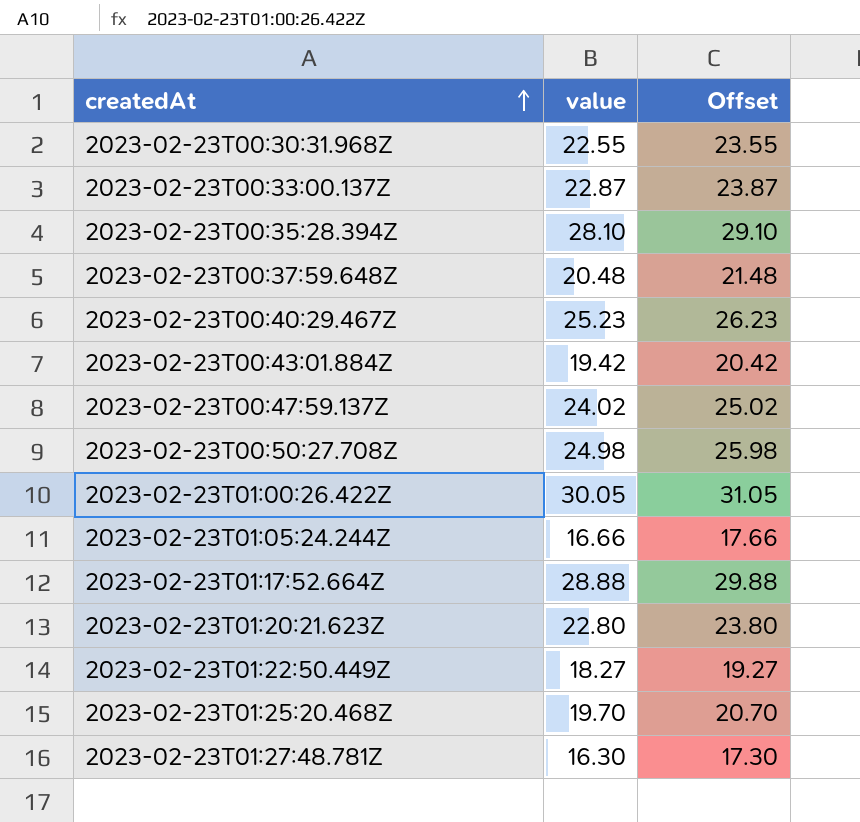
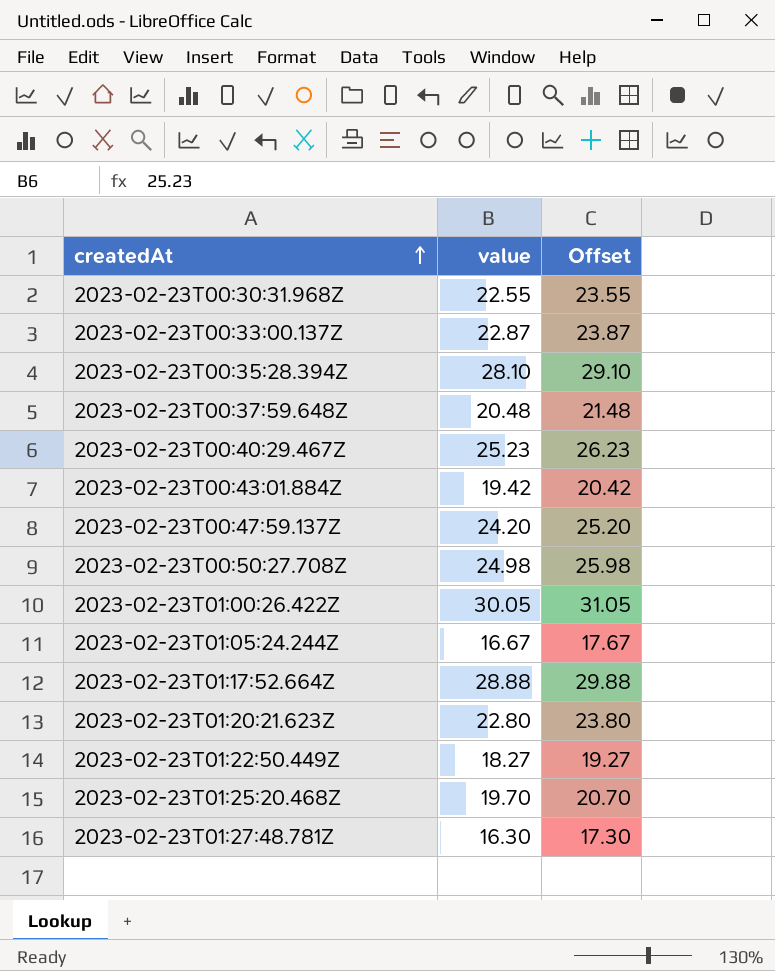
2023-02-23T00:47:59.137Z | value: 24.02 -> 24.20
2023-02-23T00:47:59.137Z | Offset: 25.02 -> 25.20
2023-02-23T01:05:24.244Z | value: 16.66 -> 16.67
2023-02-23T01:05:24.244Z | Offset: 17.66 -> 17.67

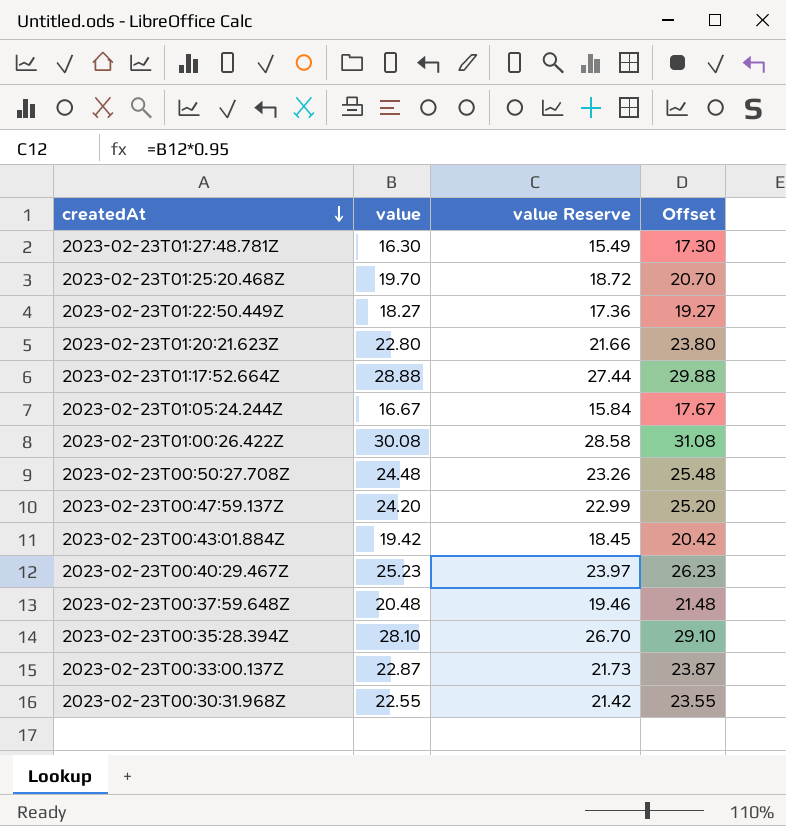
row order: createdAt ascending -> createdAt descending
column value Reserve | formula: none -> [value] * 0.95
2023-02-23T01:00:26.422Z | value: 30.05 -> 30.08
2023-02-23T01:00:26.422Z | Offset: 31.05 -> 31.08
2023-02-23T00:50:27.708Z | value: 24.98 -> 24.48
2023-02-23T00:50:27.708Z | Offset: 25.98 -> 25.48

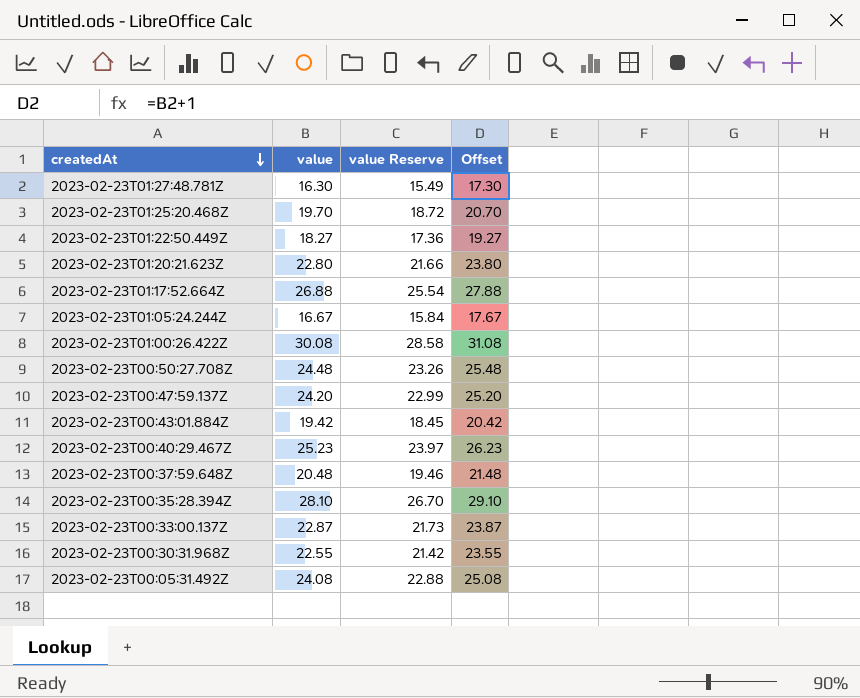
2023-02-23T01:17:52.664Z | value: 28.88 -> 26.88
2023-02-23T01:17:52.664Z | value Reserve: 27.44 -> 25.54
2023-02-23T01:17:52.664Z | Offset: 29.88 -> 27.88
row 2023-02-23T00:05:31.492Z: none -> 24.08 | 22.88 | 25.08

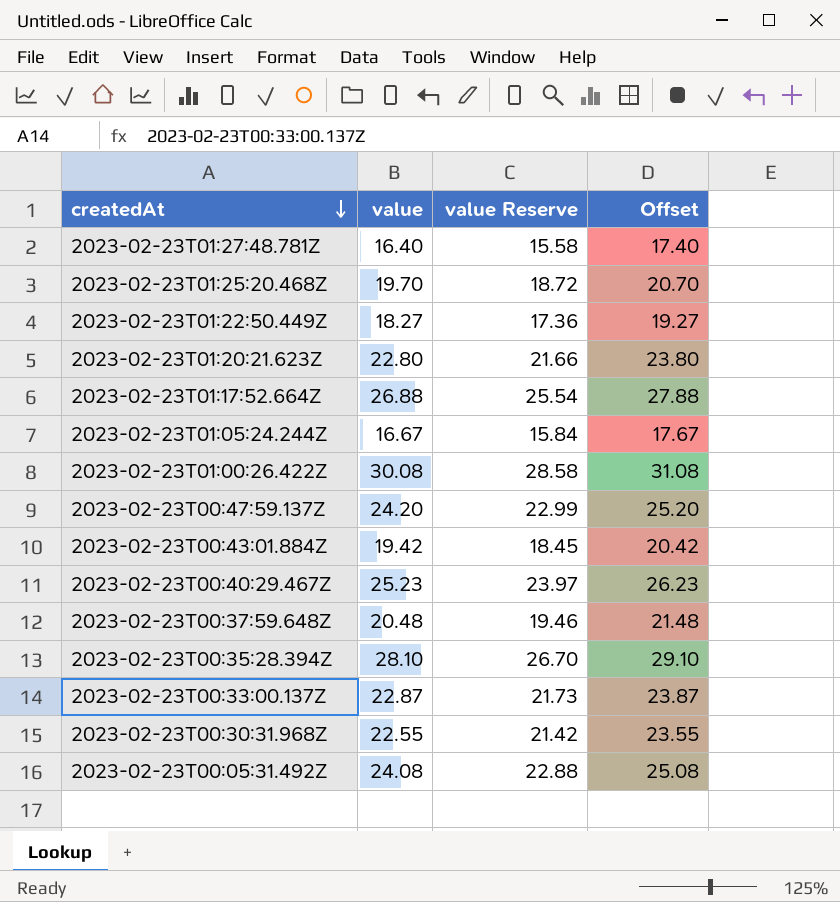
row 2023-02-23T00:50:27.708Z: 24.48 | 23.26 | 25.48 -> none
2023-02-23T01:27:48.781Z | value: 16.30 -> 16.40
2023-02-23T01:27:48.781Z | value Reserve: 15.49 -> 15.58
2023-02-23T01:27:48.781Z | Offset: 17.30 -> 17.40

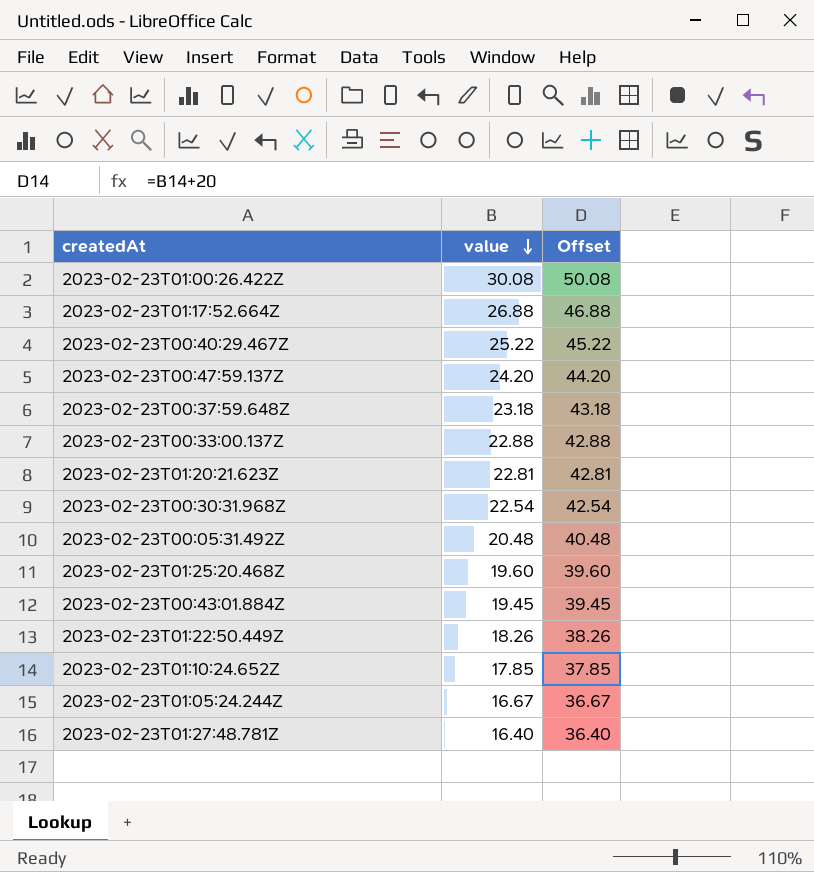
row order: createdAt descending -> value descending
column value Reserve | formula: [value] * 0.95 -> none
column Offset | formula: [value] + 1 -> [value] + 20
row 2023-02-23T00:35:28.394Z: 28.10 | 26.70 | 29.10 -> none
2023-02-23T00:40:29.467Z | value: 25.23 -> 25.22
2023-02-23T00:37:59.648Z | value: 20.48 -> 23.18
2023-02-23T00:33:00.137Z | value: 22.87 -> 22.88
2023-02-23T01:20:21.623Z | value: 22.80 -> 22.81
2023-02-23T00:30:31.968Z | value: 22.55 -> 22.54
2023-02-23T00:05:31.492Z | value: 24.08 -> 20.48
2023-02-23T01:25:20.468Z | value: 19.70 -> 19.60
2023-02-23T00:43:01.884Z | value: 19.42 -> 19.45
2023-02-23T01:22:50.449Z | value: 18.27 -> 18.26
row 2023-02-23T01:10:24.652Z: none -> 17.85 | 37.85

